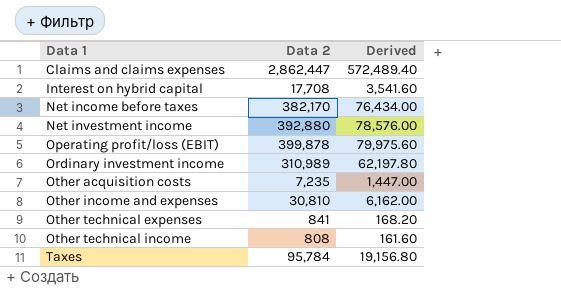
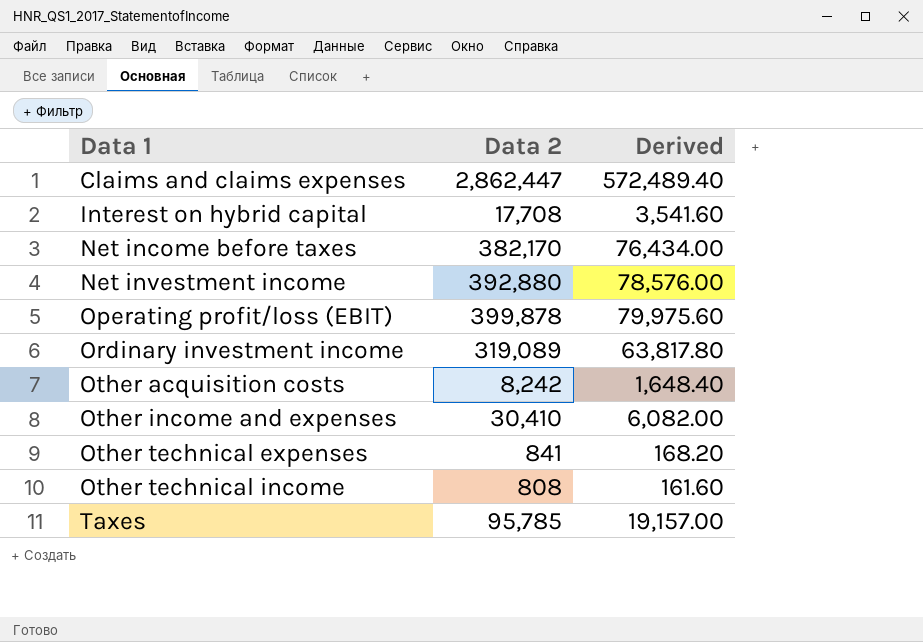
Ordinary investment income | Data 2: 310,989 -> 319,089
Ordinary investment income | Derived: 62,197.80 -> 63,817.80
Other acquisition costs | Data 2: 7,235 -> 8,242
Other acquisition costs | Derived: 1,447.00 -> 1,648.40
Other income and expenses | Data 2: 30,810 -> 30,410
Other income and expenses | Derived: 6,162.00 -> 6,082.00
Taxes | Data 2: 95,784 -> 95,785
Taxes | Derived: 19,156.80 -> 19,157.00

